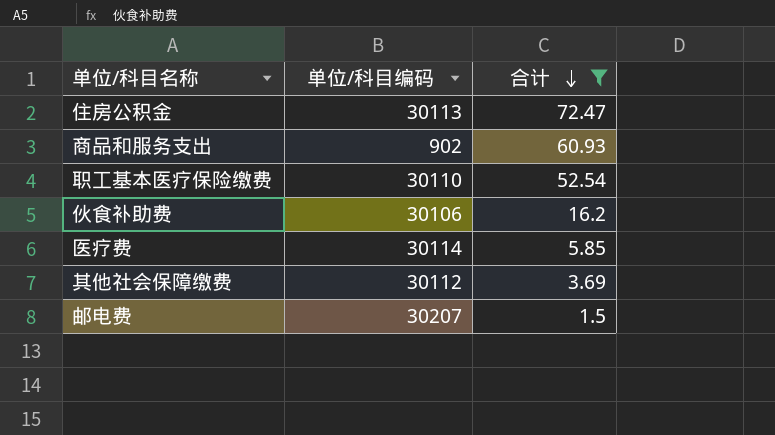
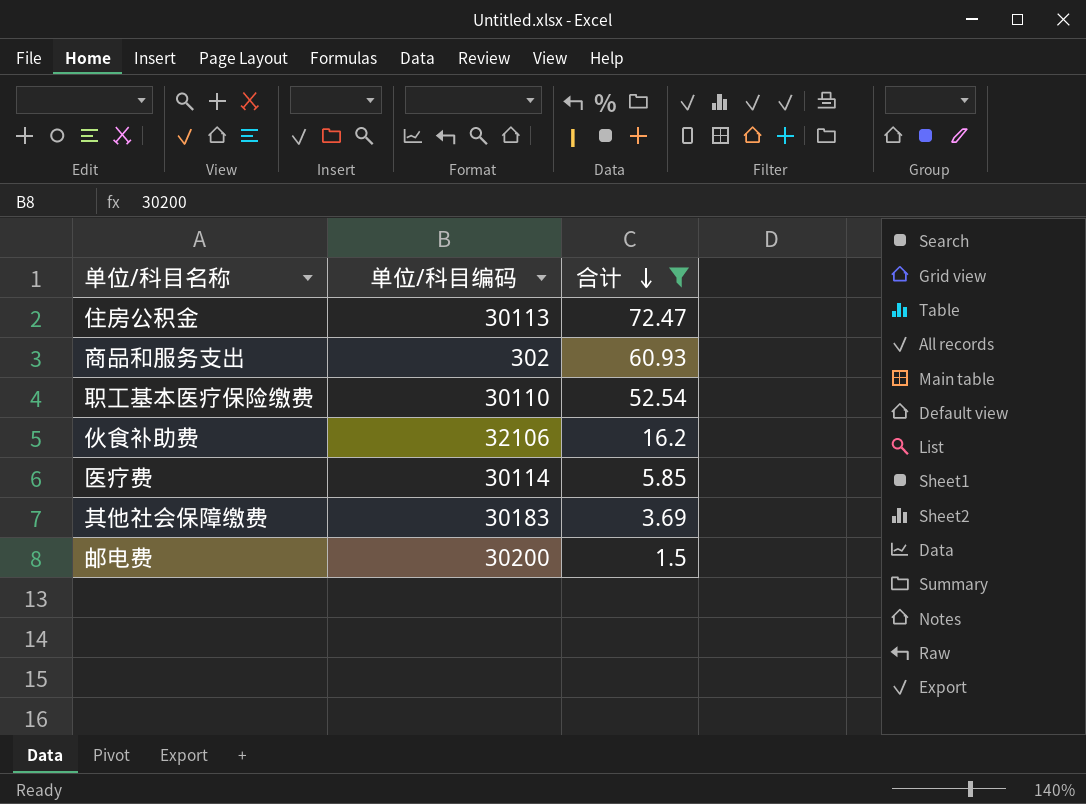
商品和服务支出 | 单位/科目编码: 902 -> 302
伙食补助费 | 单位/科目编码: 30106 -> 32106
其他社会保障缴费 | 单位/科目编码: 30112 -> 30183
邮电费 | 单位/科目编码: 30207 -> 30200

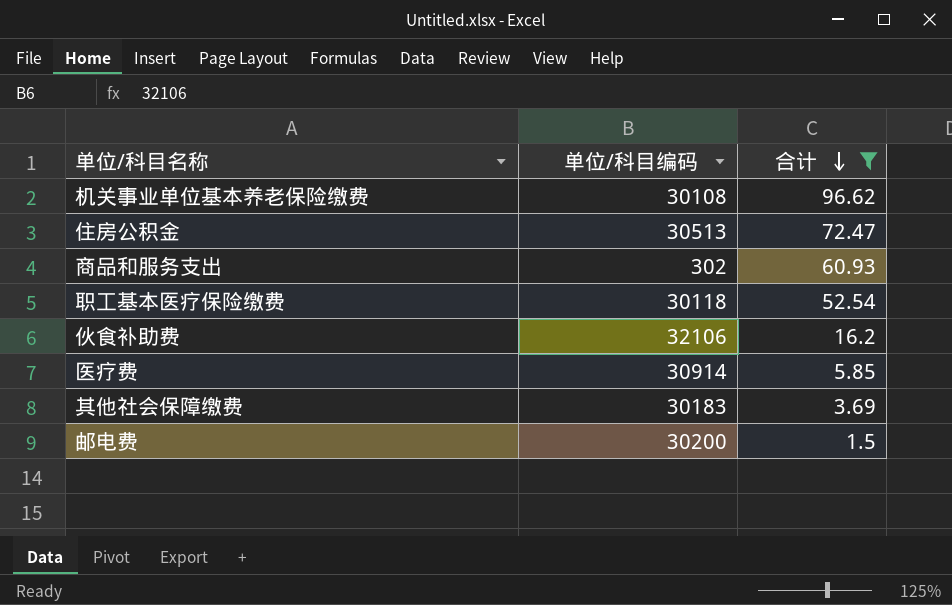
row 机关事业单位基本养老保险缴费: none -> 30108 | 96.62
住房公积金 | 单位/科目编码: 30113 -> 30513
职工基本医疗保险缴费 | 单位/科目编码: 30110 -> 30118
医疗费 | 单位/科目编码: 30114 -> 30914

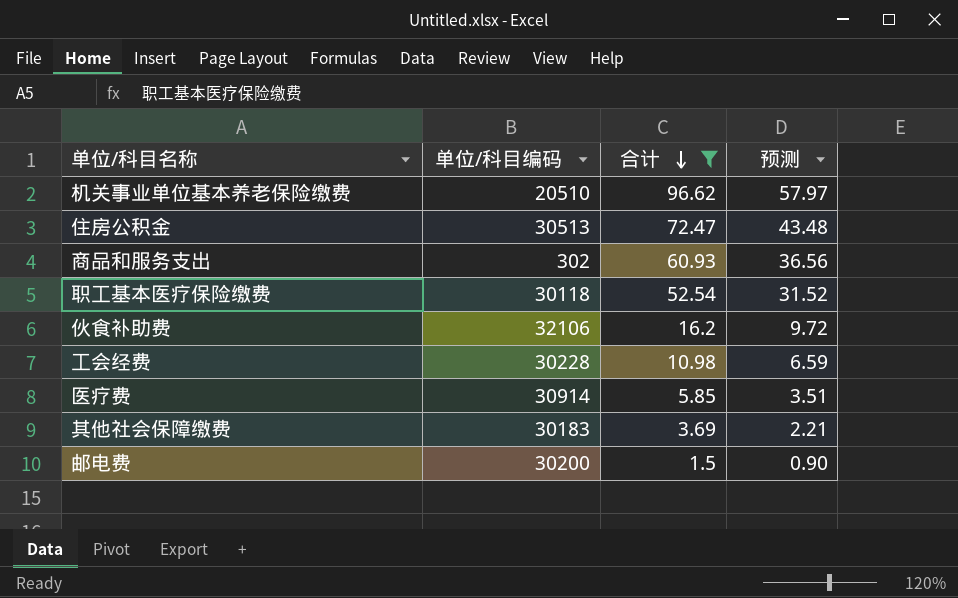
column 预测 | formula: none -> [合计] * 0.6
机关事业单位基本养老保险缴费 | 单位/科目编码: 30108 -> 20510
row 工会经费: none -> 30228 | 10.98 | 6.59

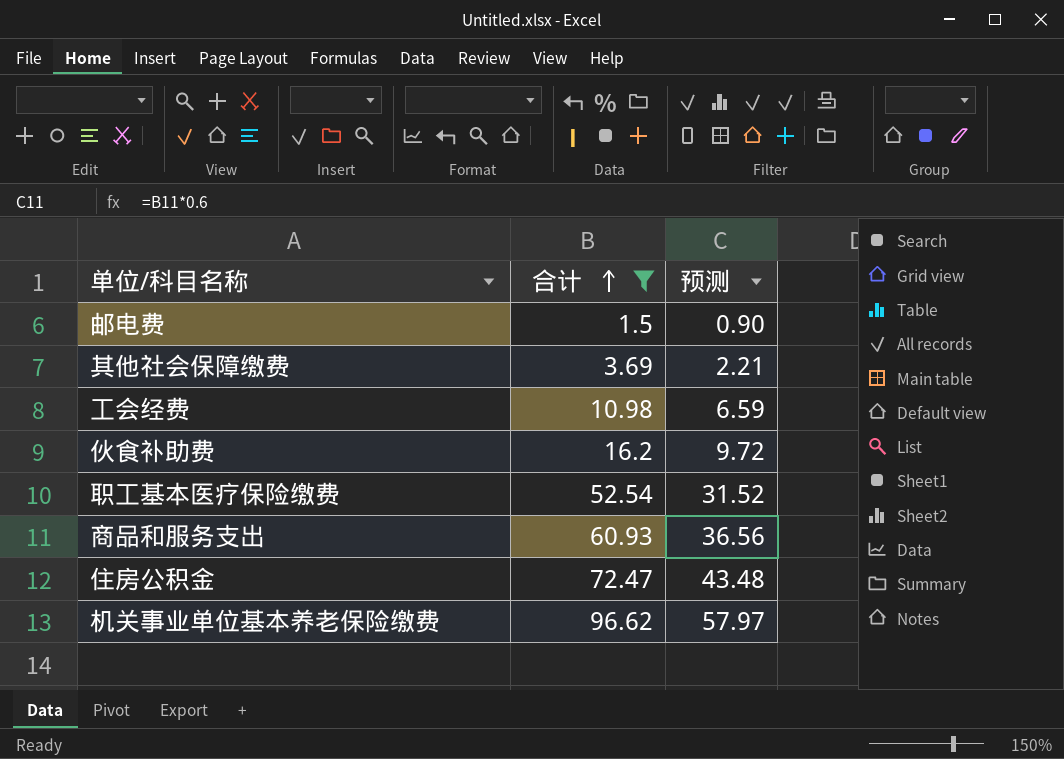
row order: 合计 descending -> 合计 ascending
column 单位/科目编码 | position: 2 -> none
row 医疗费: 30914 | 5.85 | 3.51 -> none

